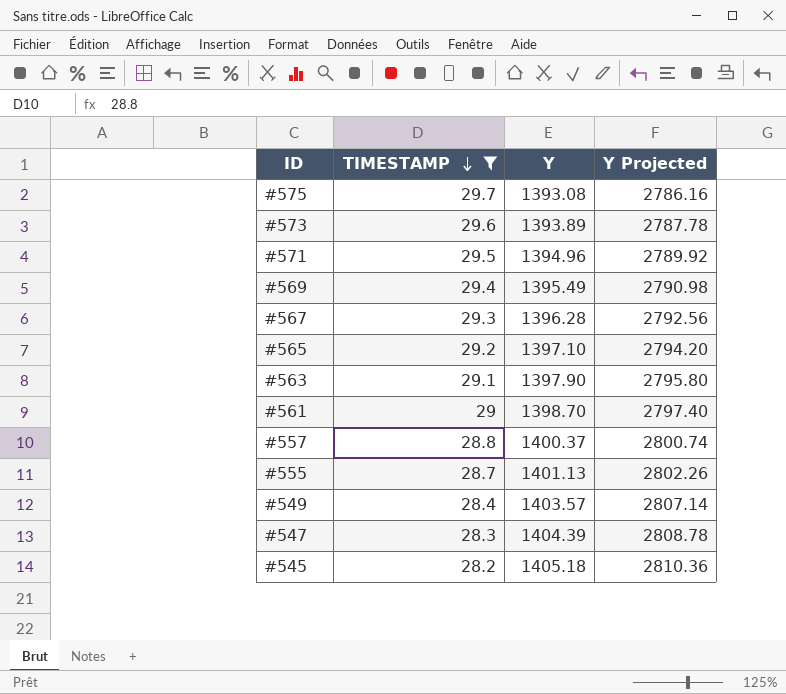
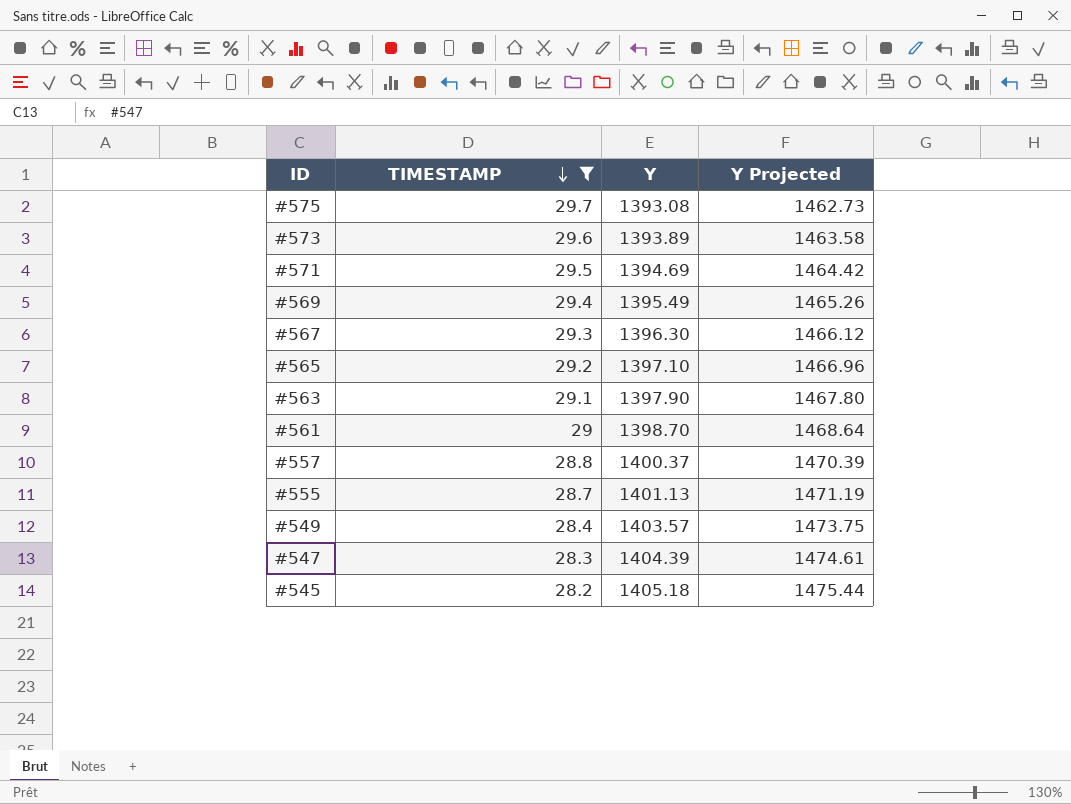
column Y Projected | formula: [Y] * 2 -> [Y] * 1.05
#571 | Y: 1394.96 -> 1394.69
#567 | Y: 1396.28 -> 1396.30

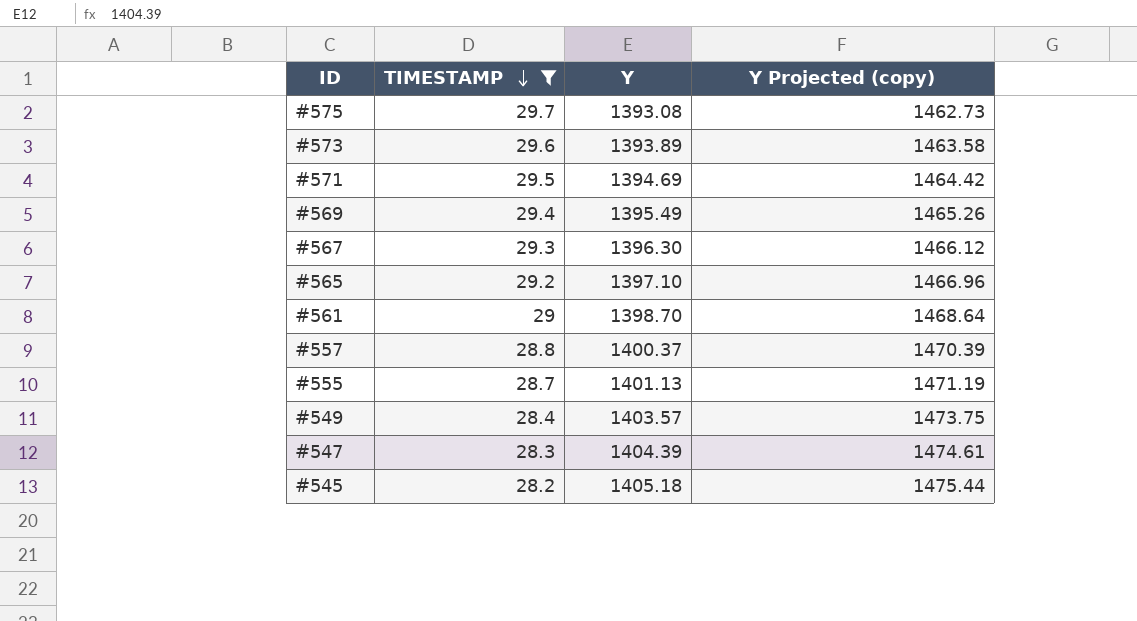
column name: Y Projected -> Y Projected (copy)
row #563: 29.1 | 1397.90 | 1467.80 -> none

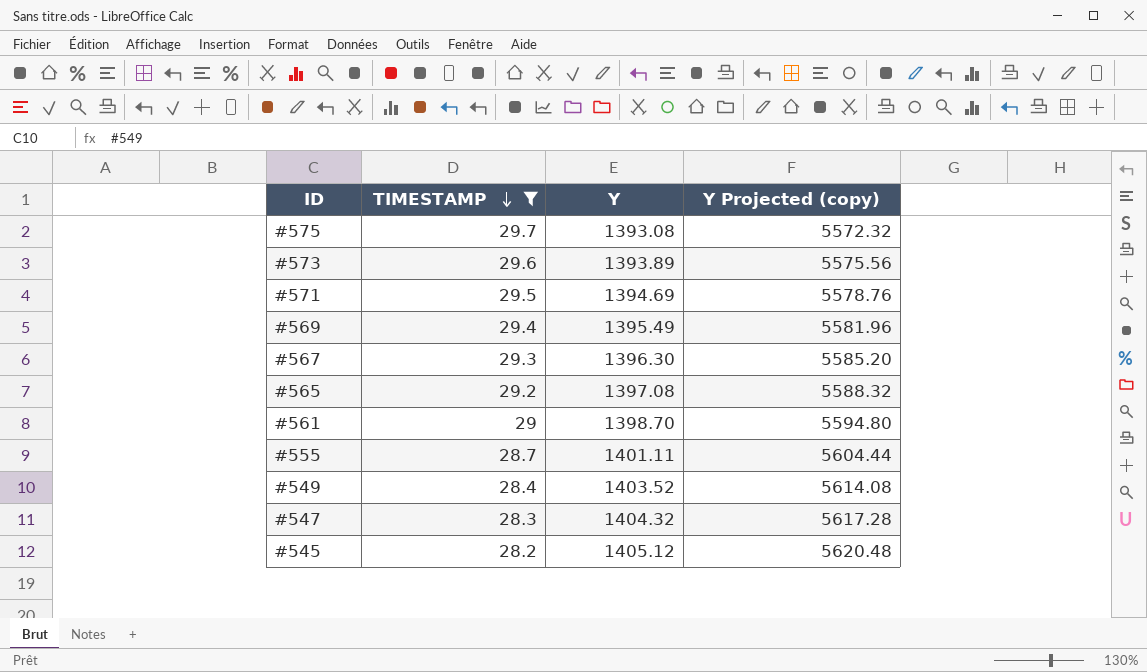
column Y Projected (copy) | formula: [Y] * 1.05 -> [Y] * 4
row #557: 28.8 | 1400.37 | 1470.39 -> none
#565 | Y: 1397.10 -> 1397.08
#555 | Y: 1401.13 -> 1401.11
#549 | Y: 1403.57 -> 1403.52
#547 | Y: 1404.39 -> 1404.32
#545 | Y: 1405.18 -> 1405.12

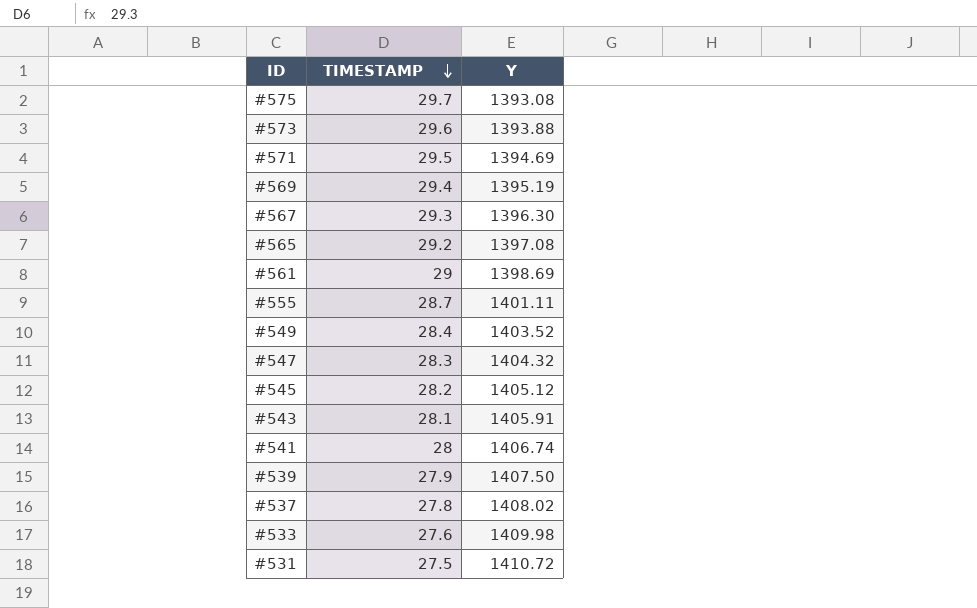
filter: TIMESTAMP >= 28.2 -> none
column Y Projected (copy) | formula: [Y] * 4 -> none
#573 | Y: 1393.89 -> 1393.88
#569 | Y: 1395.49 -> 1395.19
#561 | Y: 1398.70 -> 1398.69

